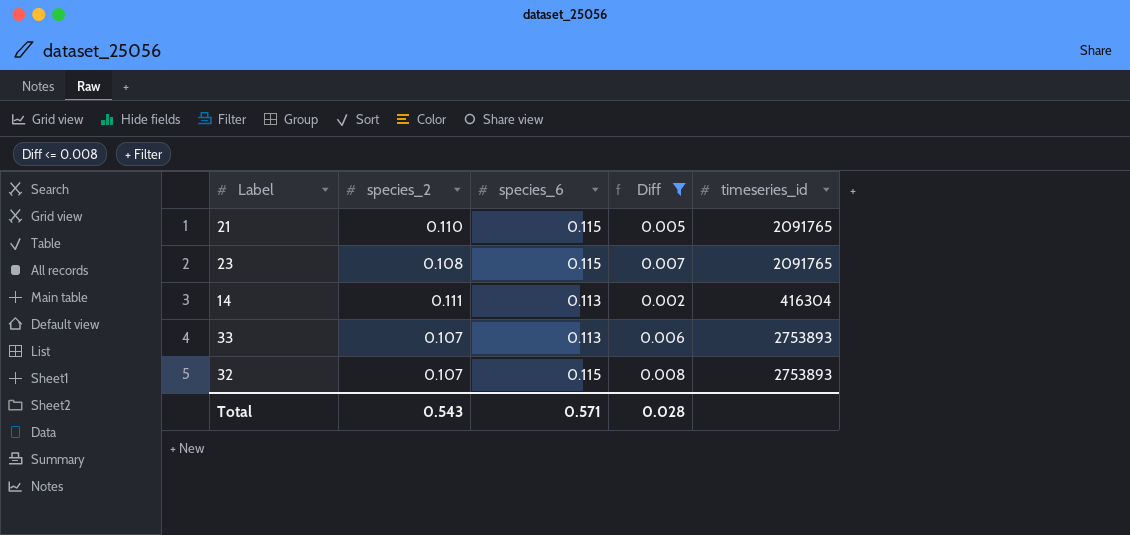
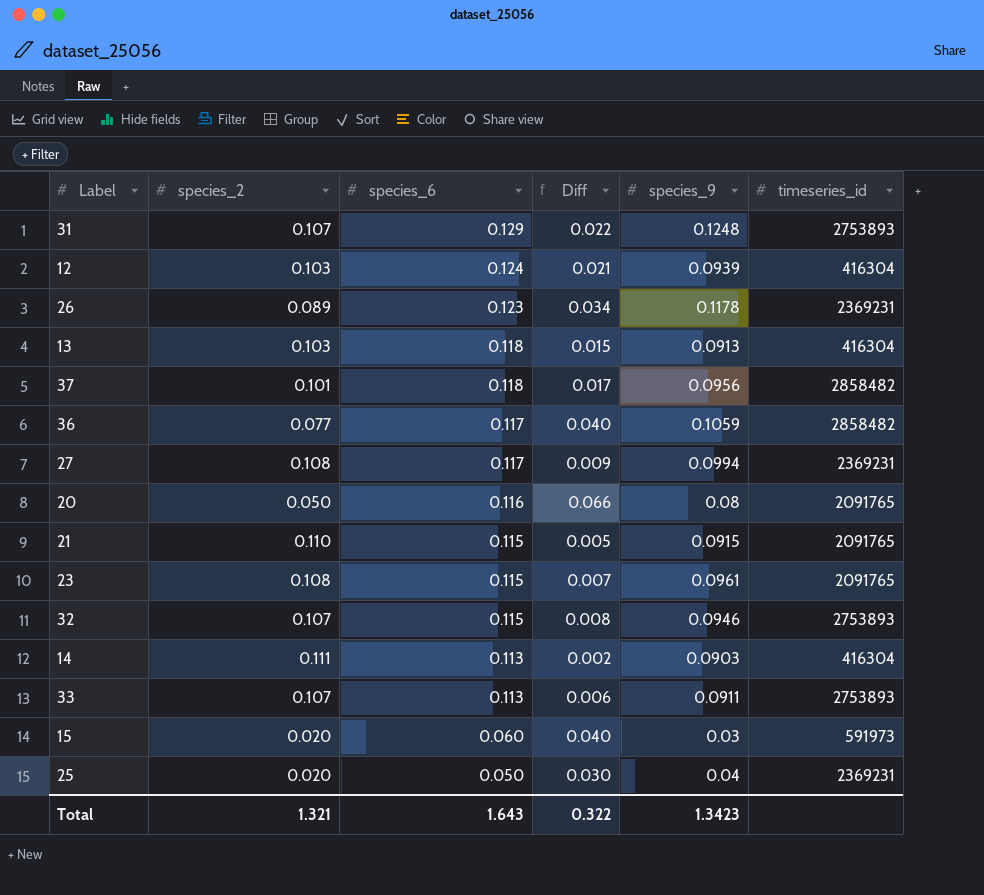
filter: Diff <= 0.008 -> none
row order: none -> species_6 descending
column species_9 | position: none -> 5
Total | species_2: 0.543 -> 1.321
Total | species_6: 0.571 -> 1.643
Total | Diff: 0.028 -> 0.322

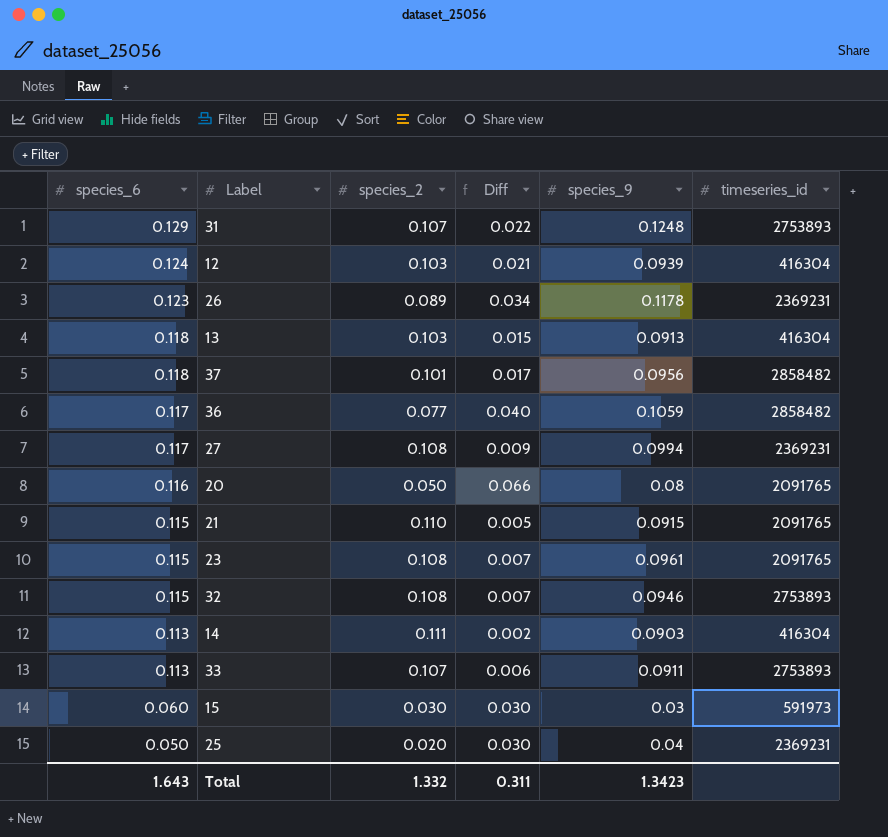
column species_6 | position: 3 -> 1
32 | species_2: 0.107 -> 0.108
32 | Diff: 0.008 -> 0.007
15 | species_2: 0.020 -> 0.030
15 | Diff: 0.040 -> 0.030
Total | species_2: 1.321 -> 1.332
Total | Diff: 0.322 -> 0.311

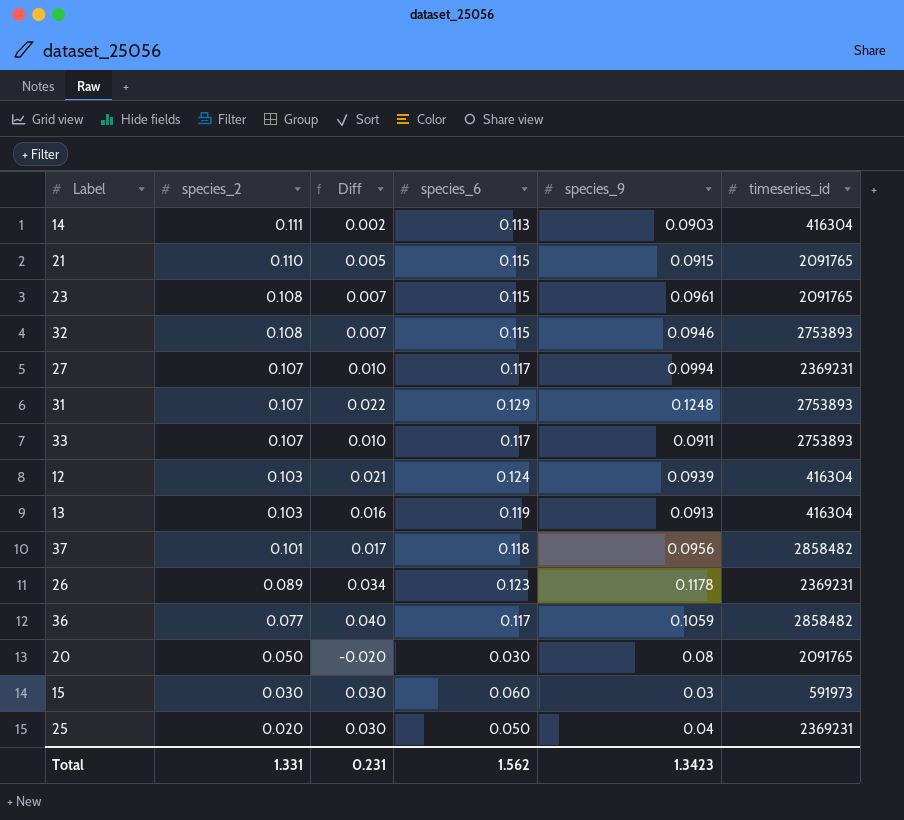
row order: species_6 descending -> species_2 descending
column species_6 | position: 1 -> 4
27 | species_2: 0.108 -> 0.107
27 | Diff: 0.009 -> 0.010
33 | Diff: 0.006 -> 0.010
33 | species_6: 0.113 -> 0.117
13 | Diff: 0.015 -> 0.016
13 | species_6: 0.118 -> 0.119
20 | Diff: 0.066 -> -0.020
20 | species_6: 0.116 -> 0.030
Total | species_2: 1.332 -> 1.331
Total | Diff: 0.311 -> 0.231
Total | species_6: 1.643 -> 1.562

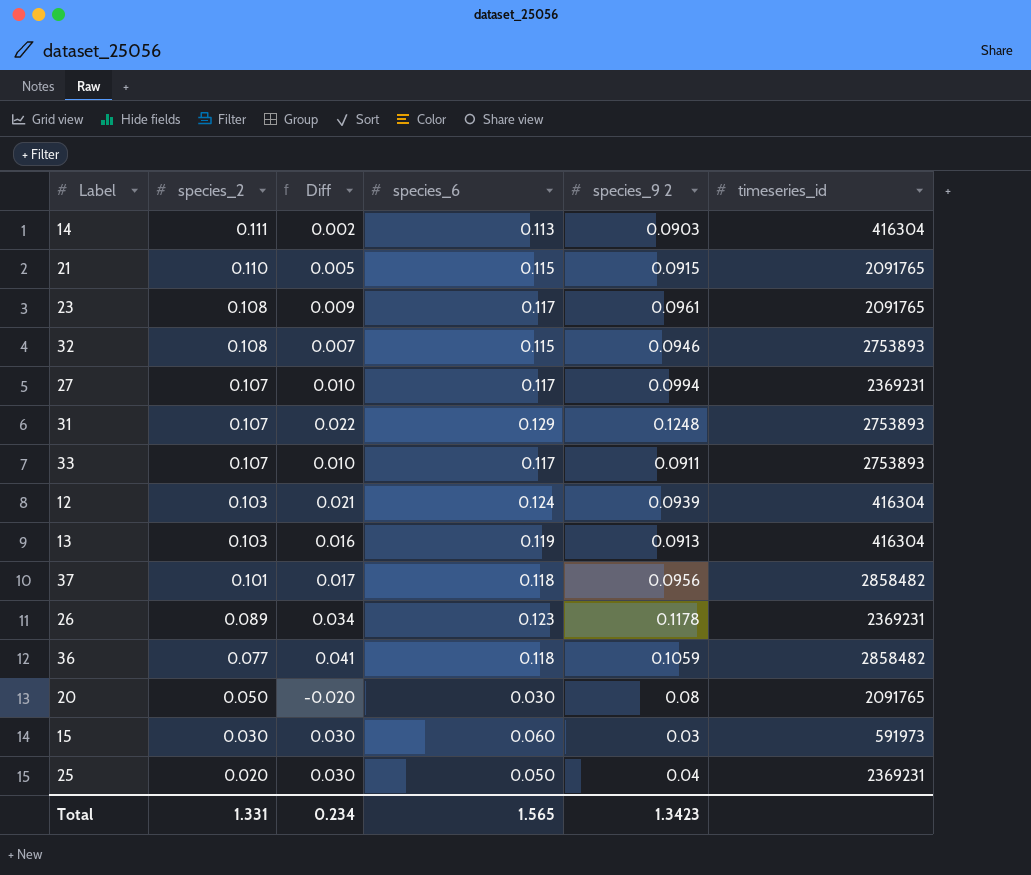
column name: species_9 -> species_9 2
23 | Diff: 0.007 -> 0.009
23 | species_6: 0.115 -> 0.117
36 | Diff: 0.040 -> 0.041
36 | species_6: 0.117 -> 0.118
Total | Diff: 0.231 -> 0.234
Total | species_6: 1.562 -> 1.565

